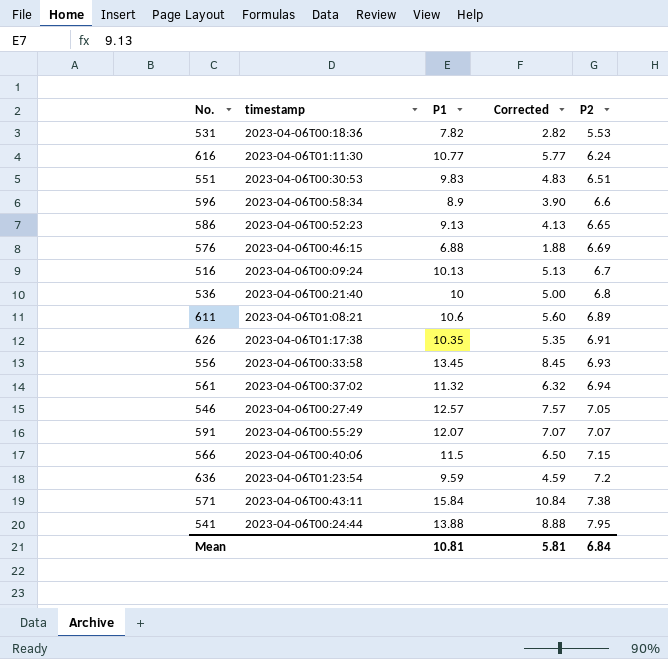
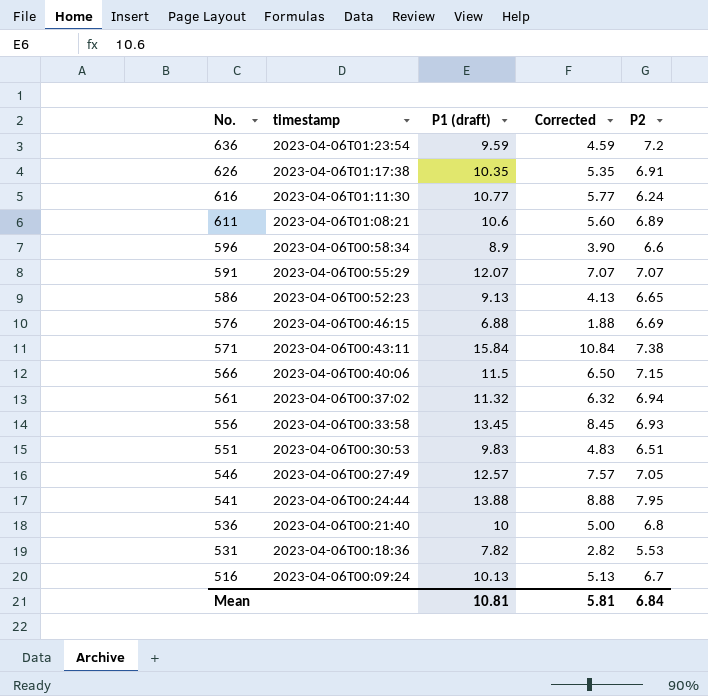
row order: P2 ascending -> No. descending
column name: P1 -> P1 (draft)

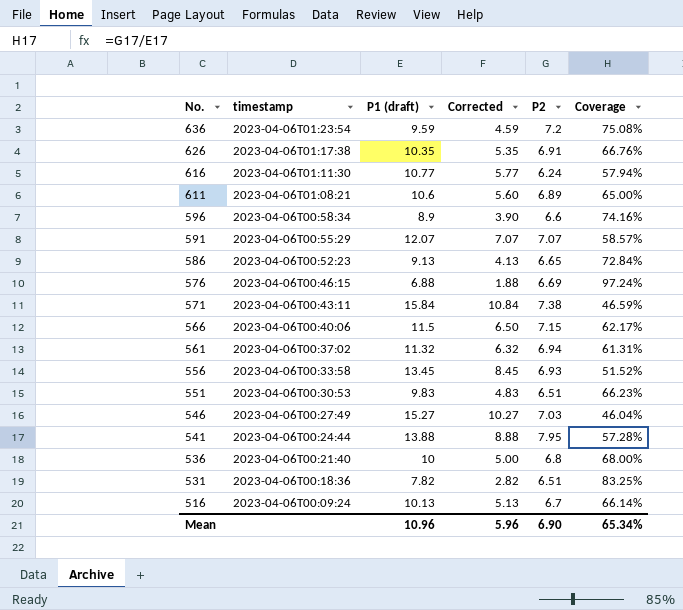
column Coverage | formula: none -> [P2] / [P1 (draft)]
546 | P1 (draft): 12.57 -> 15.27
546 | Corrected: 7.57 -> 10.27
546 | P2: 7.05 -> 7.03
531 | P2: 5.53 -> 6.51
Mean | P1 (draft): 10.81 -> 10.96
Mean | Corrected: 5.81 -> 5.96
Mean | P2: 6.84 -> 6.90

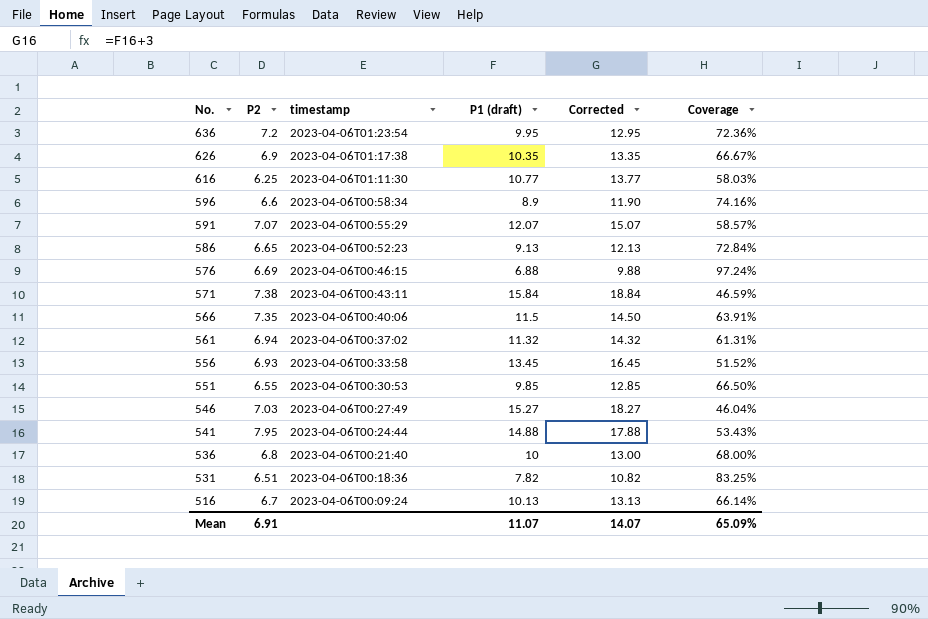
column P2 | position: 5 -> 2
column Corrected | formula: [P1 (draft)] - 5 -> [P1 (draft)] + 3
row 611: 2023-04-06T01:08:21 | 10.6 | 5.60 | 6.89 | 65.00% -> none
636 | P1 (draft): 9.59 -> 9.95
636 | Coverage: 75.08% -> 72.36%
626 | P2: 6.91 -> 6.9
626 | Coverage: 66.76% -> 66.67%
616 | P2: 6.24 -> 6.25
616 | Coverage: 57.94% -> 58.03%
566 | P2: 7.15 -> 7.35
566 | Coverage: 62.17% -> 63.91%
551 | P2: 6.51 -> 6.55
551 | P1 (draft): 9.83 -> 9.85
551 | Coverage: 66.23% -> 66.50%
541 | P1 (draft): 13.88 -> 14.88
541 | Coverage: 57.28% -> 53.43%
Mean | P2: 6.90 -> 6.91
Mean | P1 (draft): 10.96 -> 11.07
Mean | Corrected: 5.96 -> 14.07
Mean | Coverage: 65.34% -> 65.09%

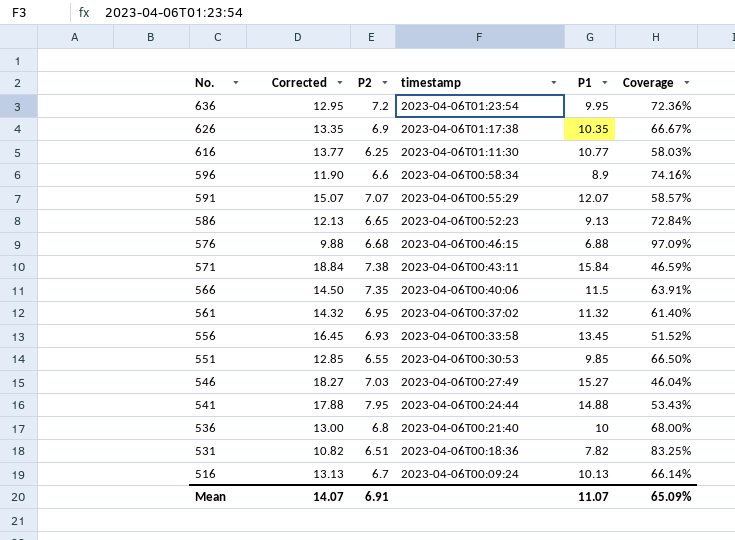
column Corrected | position: 5 -> 2
column name: P1 (draft) -> P1
576 | P2: 6.69 -> 6.68
576 | Coverage: 97.24% -> 97.09%
561 | P2: 6.94 -> 6.95
561 | Coverage: 61.31% -> 61.40%

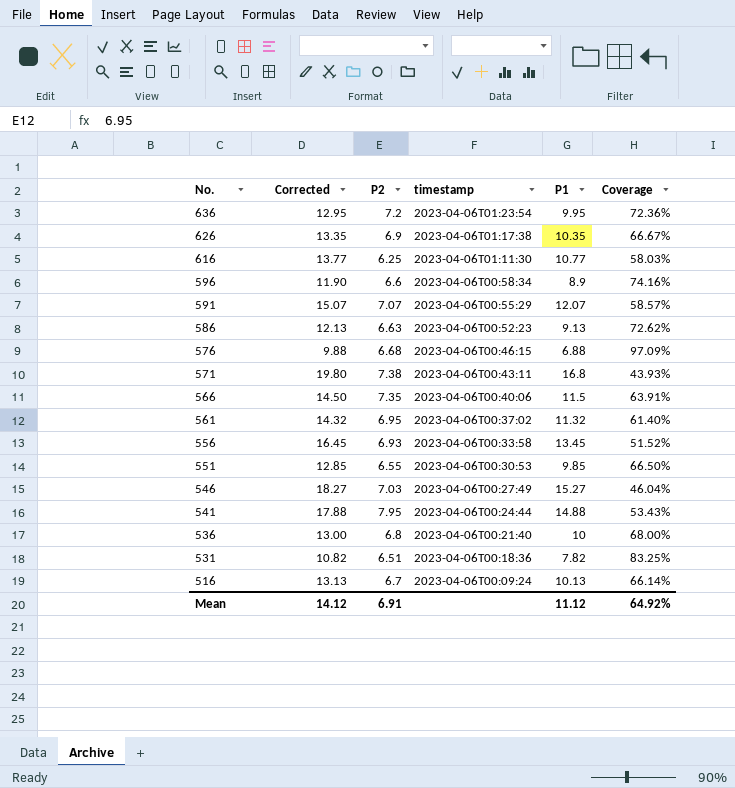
586 | P2: 6.65 -> 6.63
586 | Coverage: 72.84% -> 72.62%
571 | Corrected: 18.84 -> 19.80
571 | P1: 15.84 -> 16.8
571 | Coverage: 46.59% -> 43.93%
Mean | Corrected: 14.07 -> 14.12
Mean | P1: 11.07 -> 11.12
Mean | Coverage: 65.09% -> 64.92%

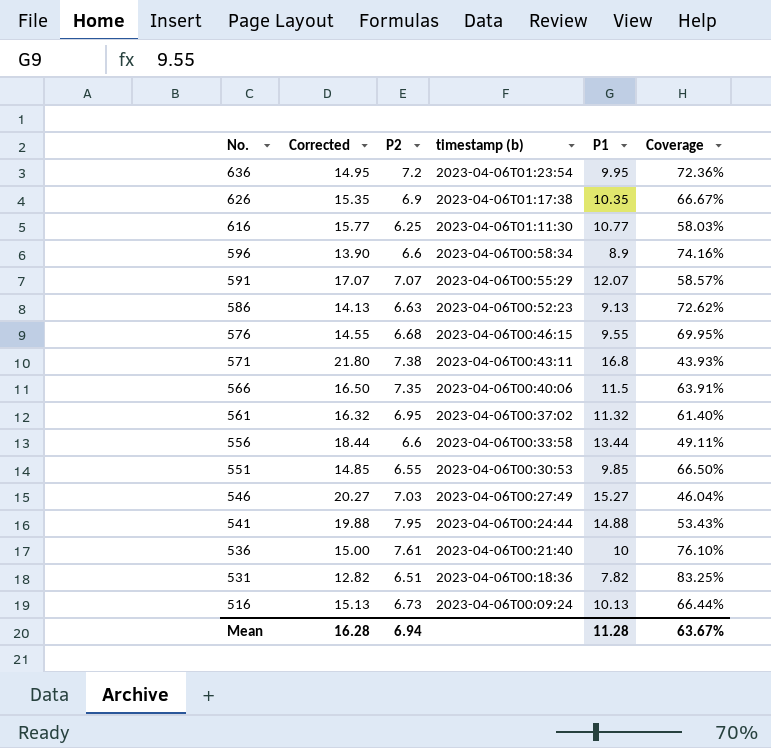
column Corrected | formula: [P1] + 3 -> [P1] + 5
column name: timestamp -> timestamp (b)
576 | P1: 6.88 -> 9.55
576 | Coverage: 97.09% -> 69.95%
556 | P2: 6.93 -> 6.6
556 | P1: 13.45 -> 13.44
556 | Coverage: 51.52% -> 49.11%
536 | P2: 6.8 -> 7.61
536 | Coverage: 68.00% -> 76.10%
516 | P2: 6.7 -> 6.73
516 | Coverage: 66.14% -> 66.44%
Mean | Corrected: 14.12 -> 16.28
Mean | P2: 6.91 -> 6.94
Mean | P1: 11.12 -> 11.28
Mean | Coverage: 64.92% -> 63.67%

